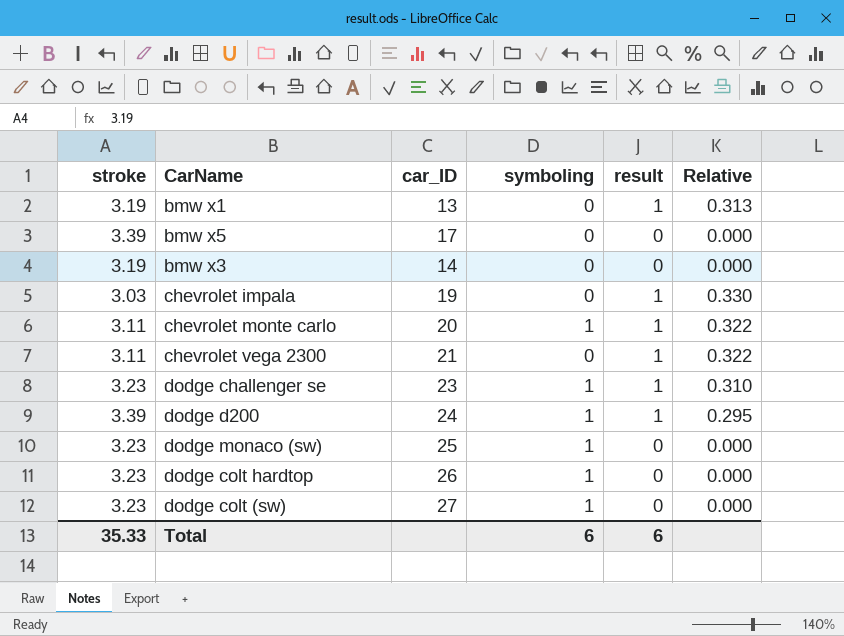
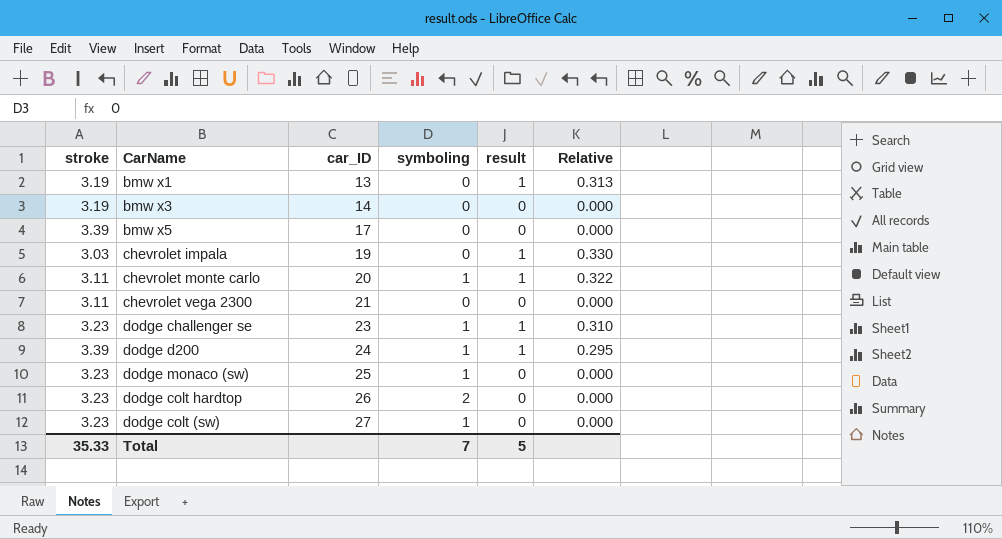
row order: none -> car_ID ascending
chevrolet vega 2300 | result: 1 -> 0
chevrolet vega 2300 | Relative: 0.322 -> 0.000
dodge colt hardtop | symboling: 1 -> 2
Total | symboling: 6 -> 7
Total | result: 6 -> 5

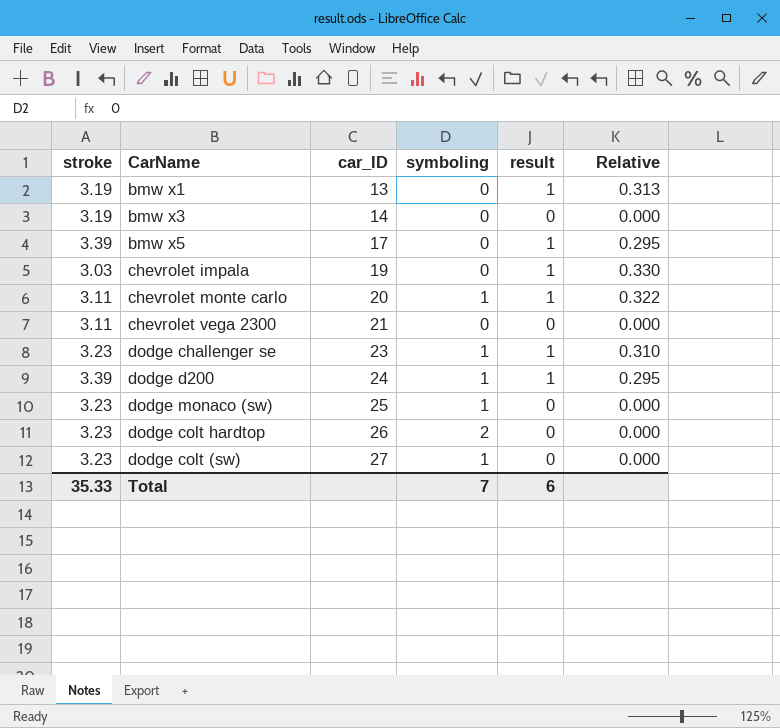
bmw x5 | result: 0 -> 1
bmw x5 | Relative: 0.000 -> 0.295
Total | result: 5 -> 6

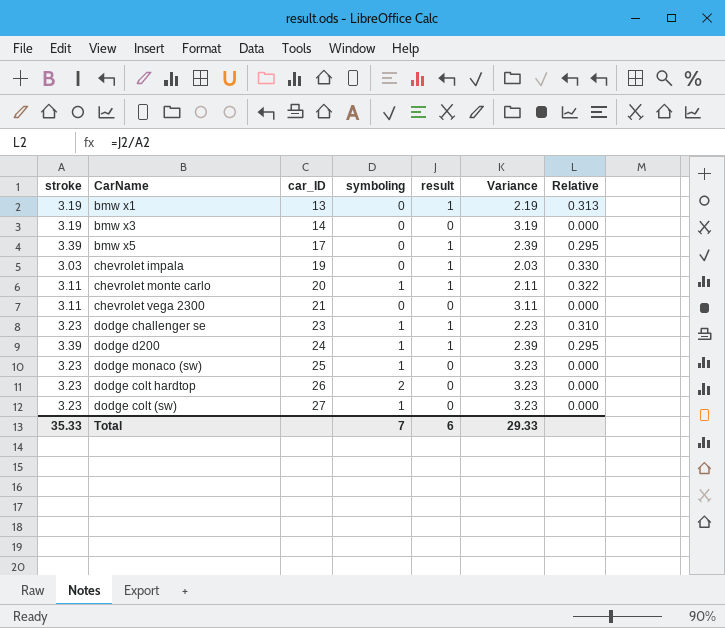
column Variance | formula: none -> [stroke] - [result]

